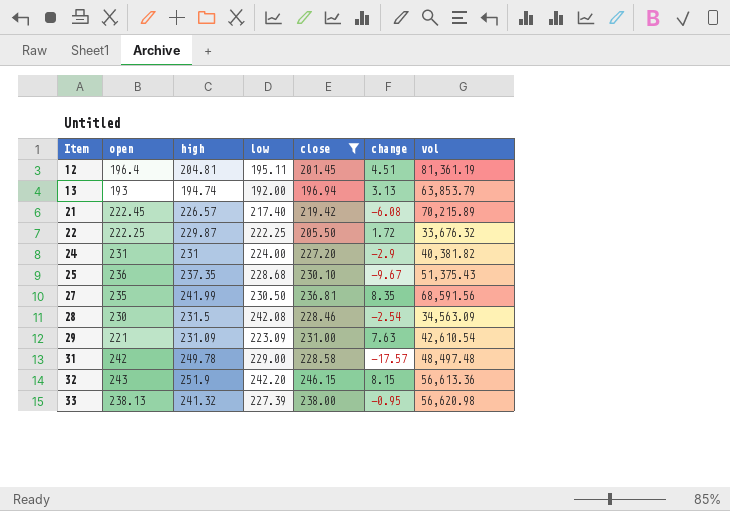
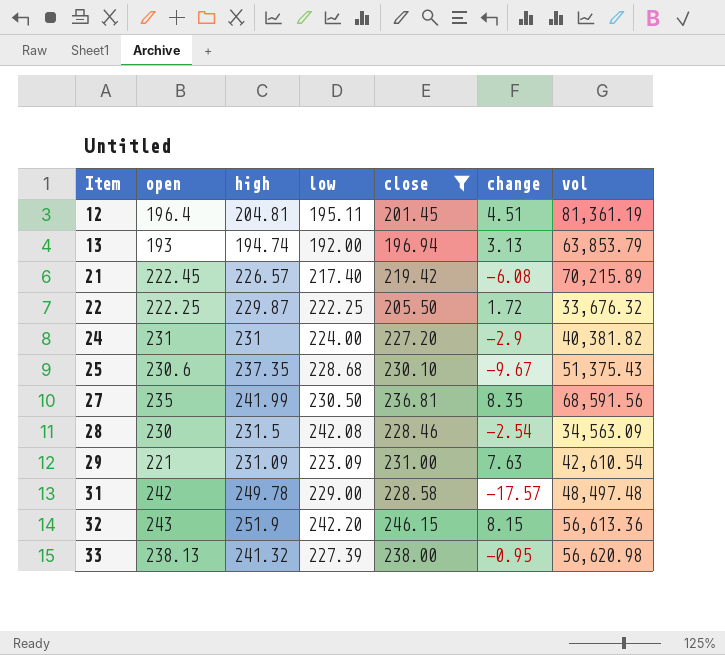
25 | open: 236 -> 230.6

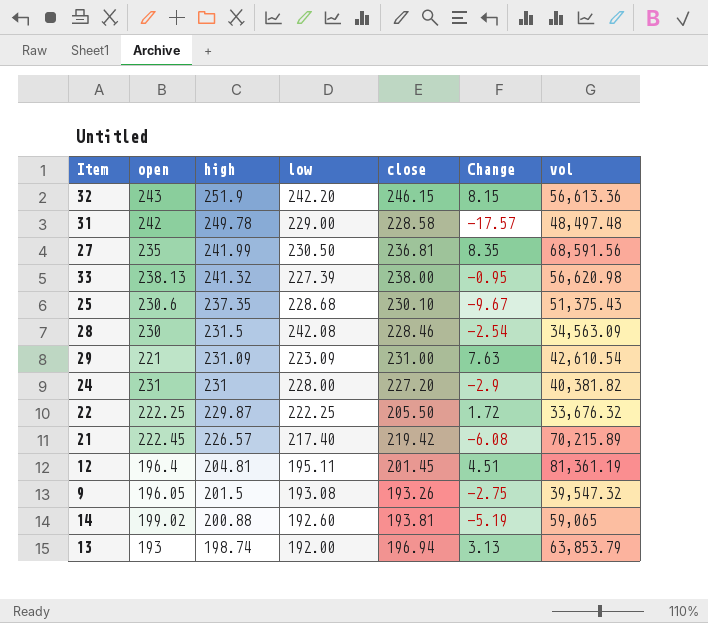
filter: close >= 196.94 -> none
row order: Item ascending -> high descending
column name: change -> Change
24 | low: 224.00 -> 228.00
13 | high: 194.74 -> 198.74

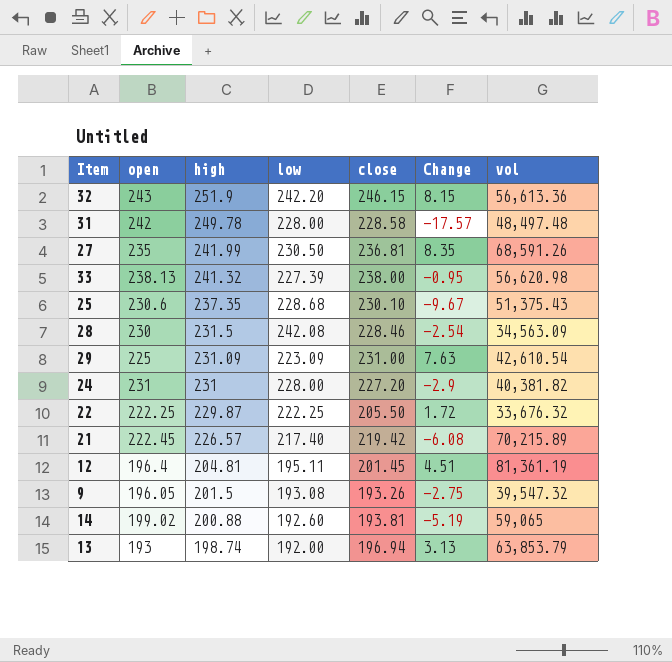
31 | low: 229.00 -> 228.00
27 | vol: 68,591.56 -> 68,591.26
29 | open: 221 -> 225

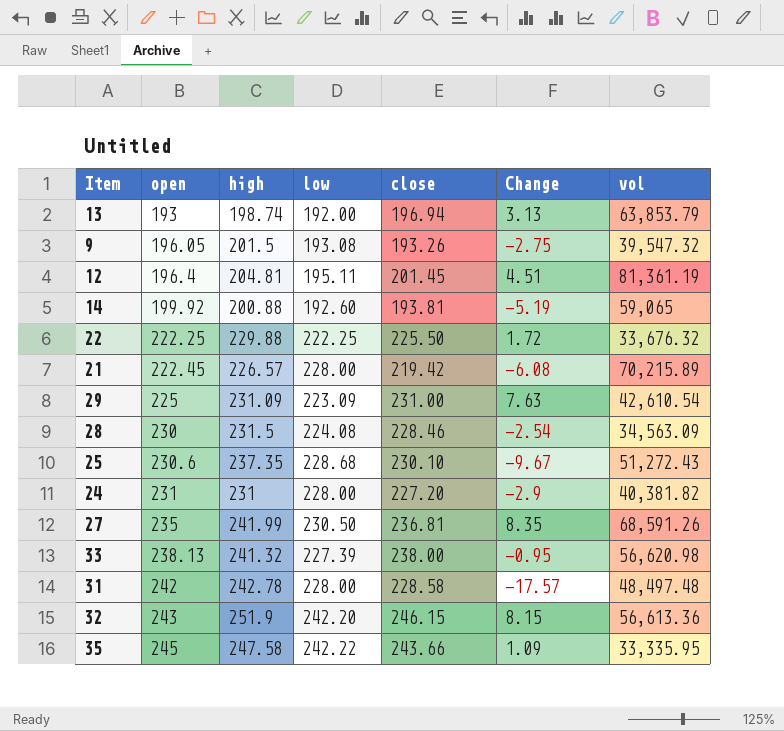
row order: high descending -> open ascending
14 | open: 199.02 -> 199.92
22 | high: 229.87 -> 229.88
22 | close: 205.50 -> 225.50
21 | low: 217.40 -> 228.00
28 | low: 242.08 -> 224.08
25 | vol: 51,375.43 -> 51,272.43
31 | high: 249.78 -> 242.78
row 35: none -> 245 | 247.58 | 242.22 | 243.66 | 1.09 | 33,335.95

